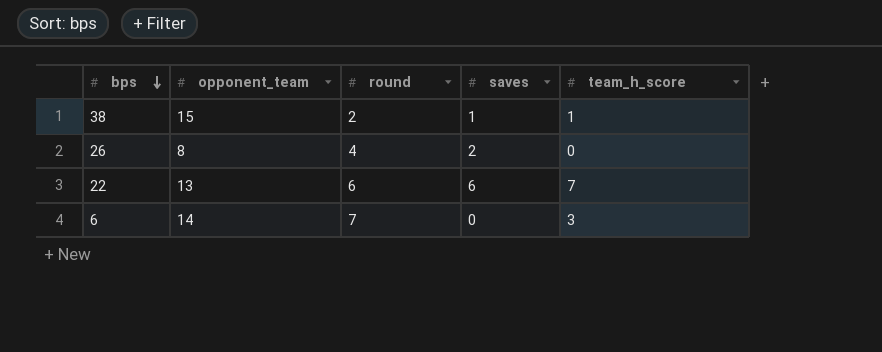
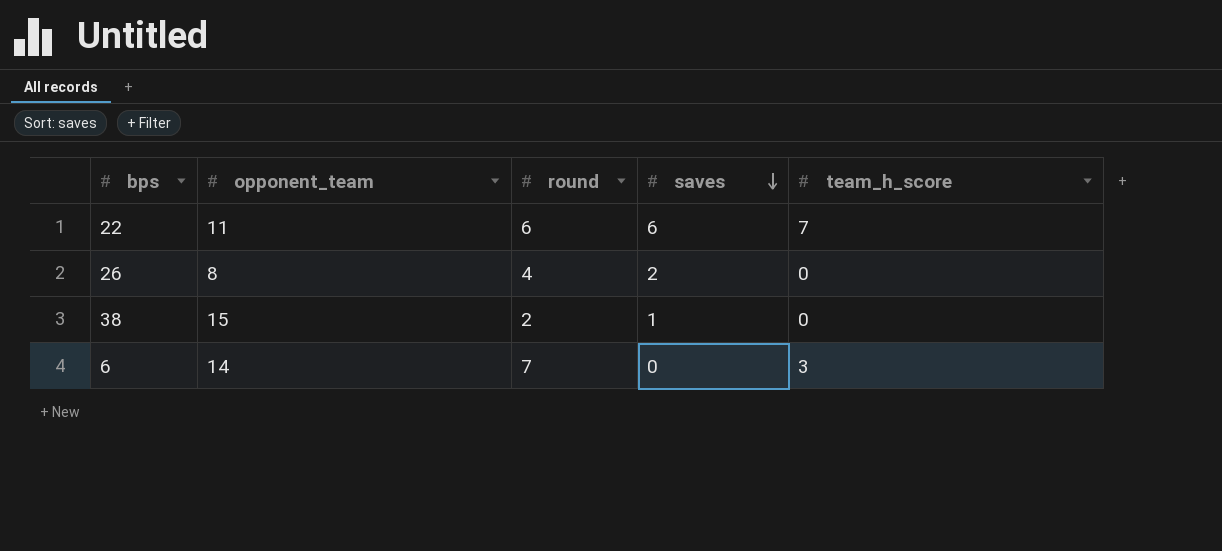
row order: bps descending -> saves descending
22 | opponent_team: 13 -> 11
38 | team_h_score: 1 -> 0

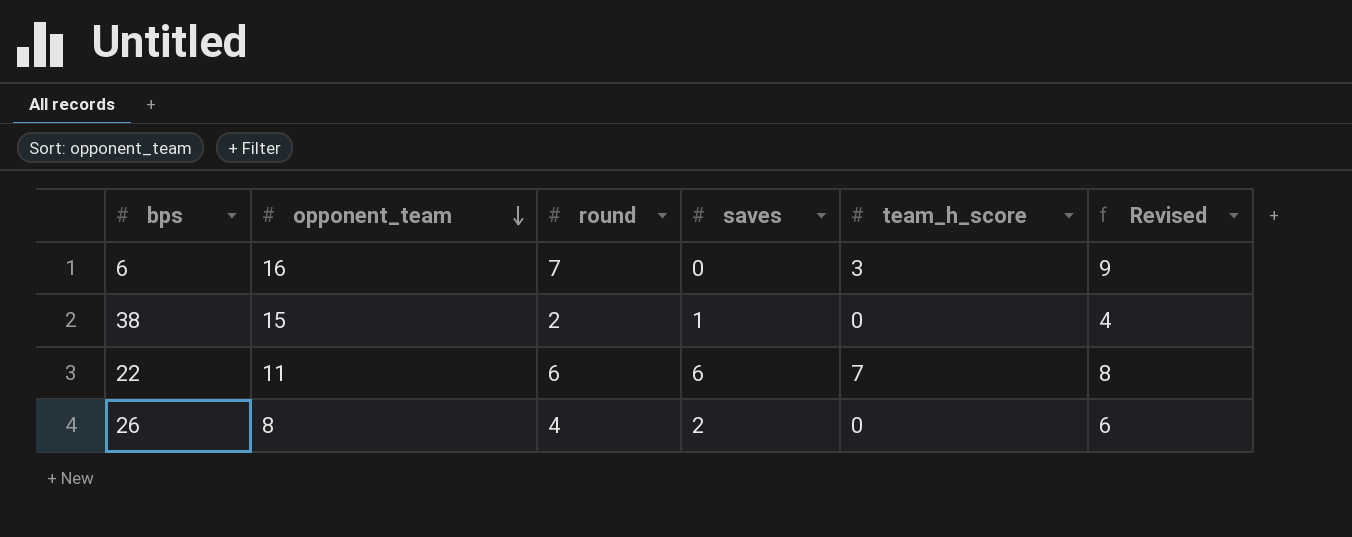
row order: saves descending -> opponent_team descending
column Revised | formula: none -> [round] + 2
6 | opponent_team: 14 -> 16

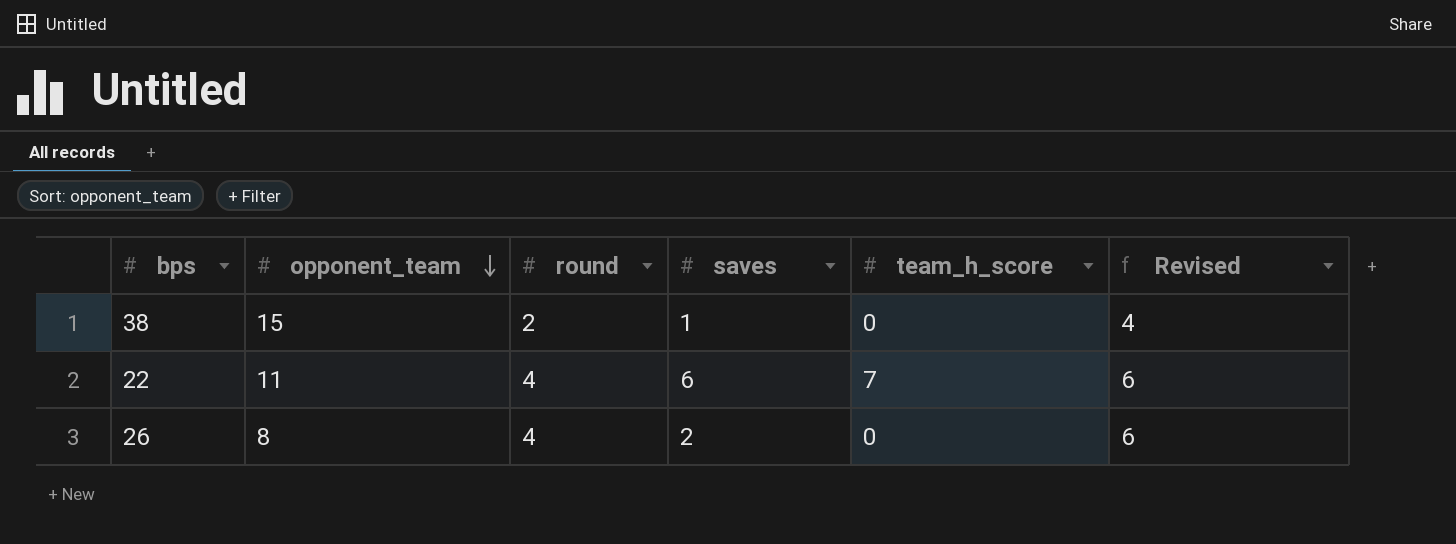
row 6: 16 | 7 | 0 | 3 | 9 -> none
22 | round: 6 -> 4
22 | Revised: 8 -> 6

